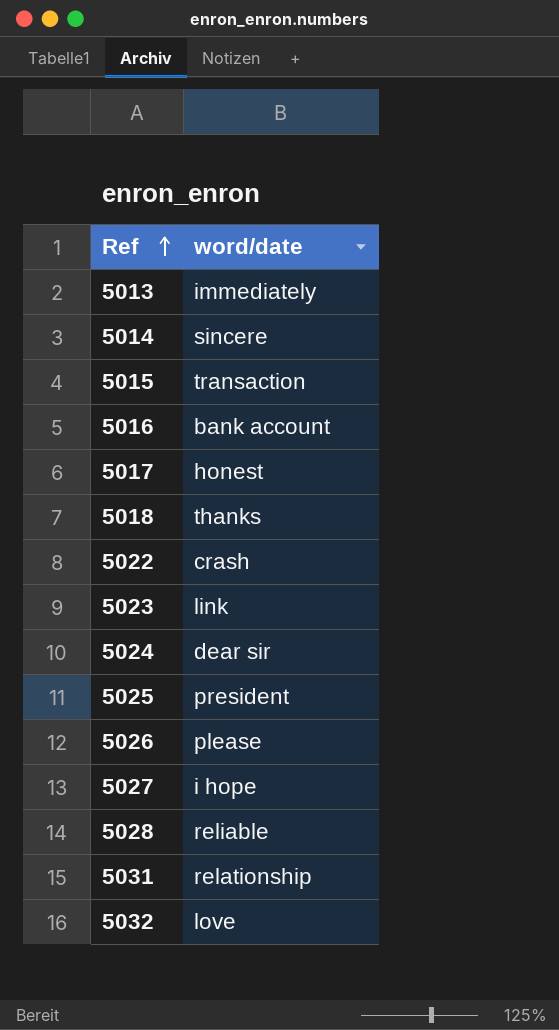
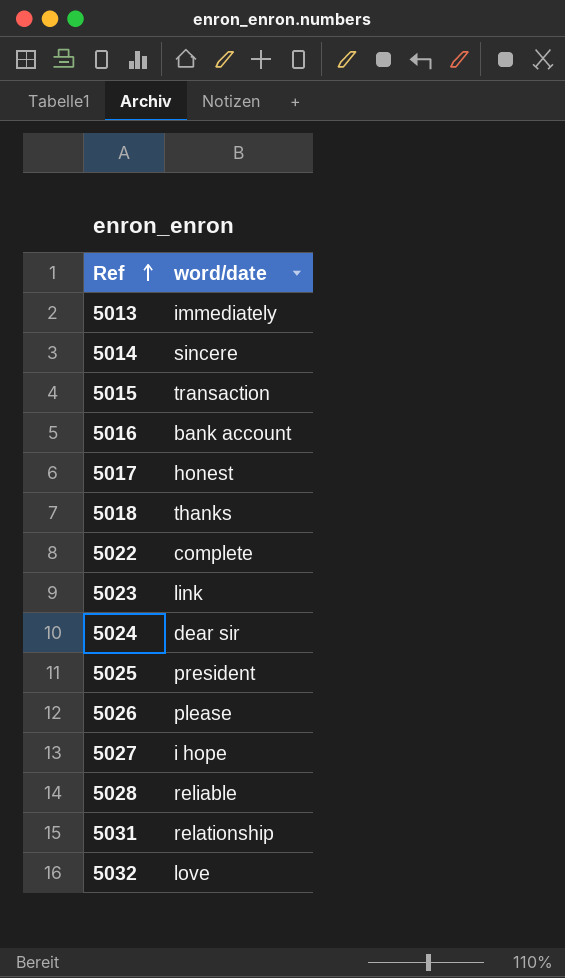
5022 | word/date: crash -> complete

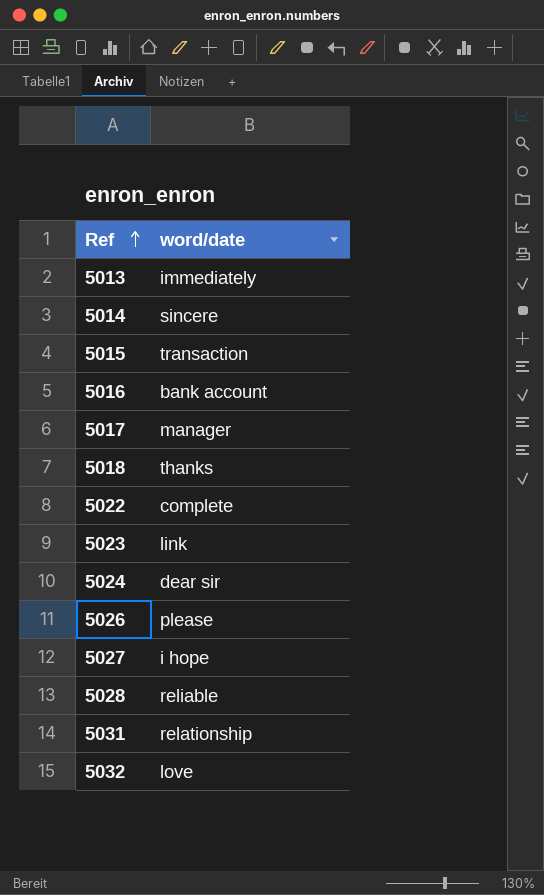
row 5025: president -> none
5017 | word/date: honest -> manager

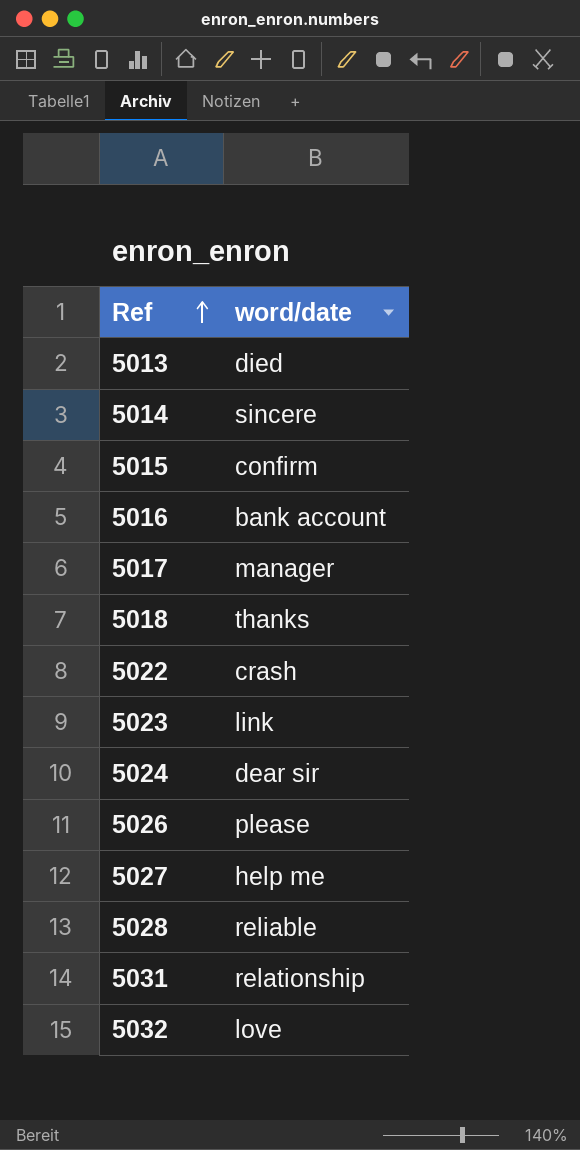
5013 | word/date: immediately -> died
5015 | word/date: transaction -> confirm
5022 | word/date: complete -> crash
5027 | word/date: i hope -> help me

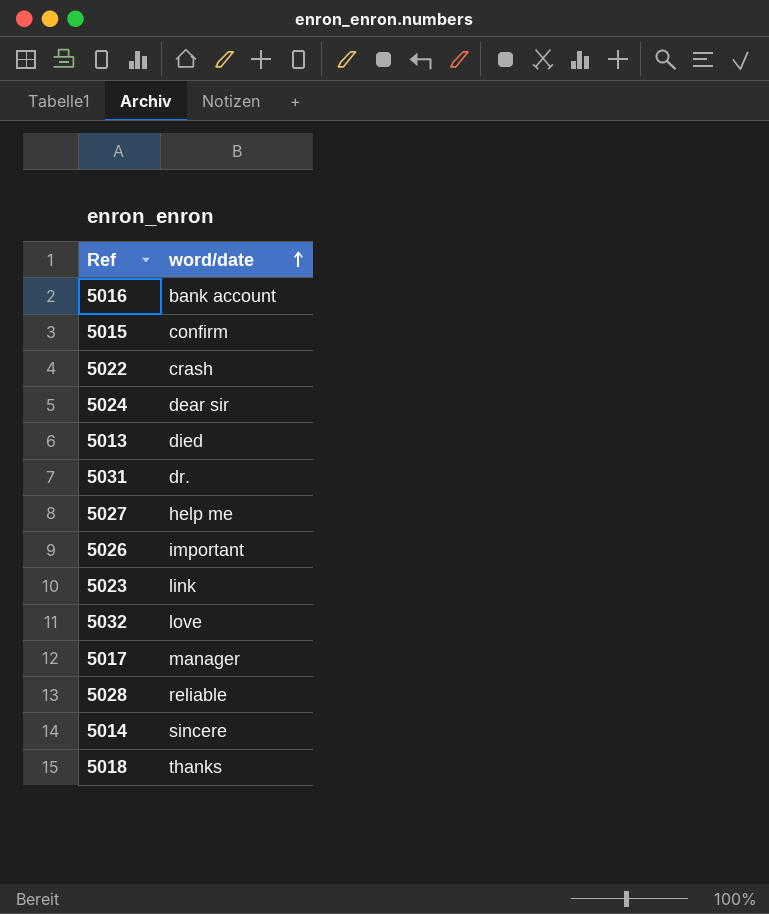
row order: Ref ascending -> word/date ascending
5031 | word/date: relationship -> dr.
5026 | word/date: please -> important

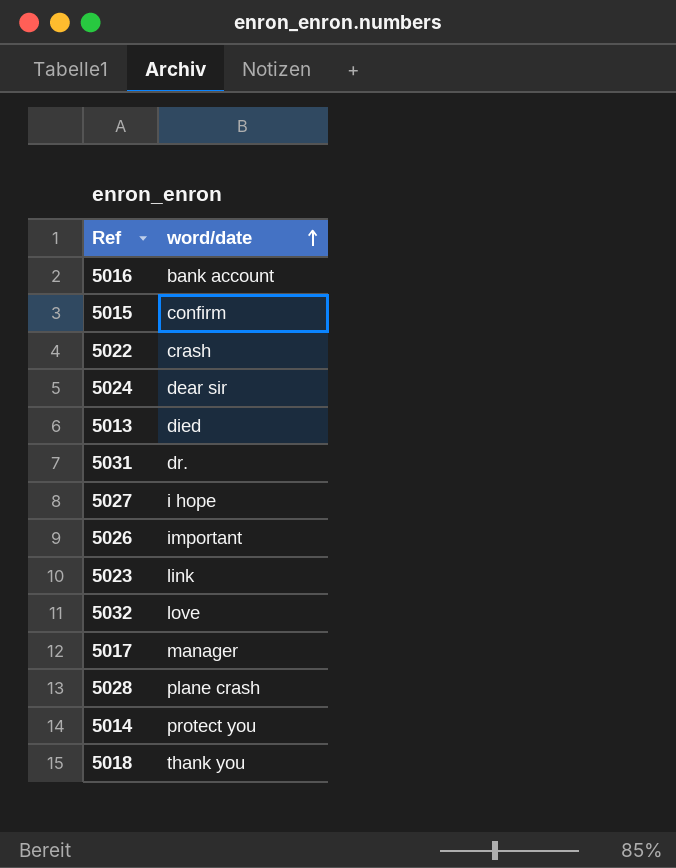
5027 | word/date: help me -> i hope
5028 | word/date: reliable -> plane crash
5014 | word/date: sincere -> protect you
5018 | word/date: thanks -> thank you

